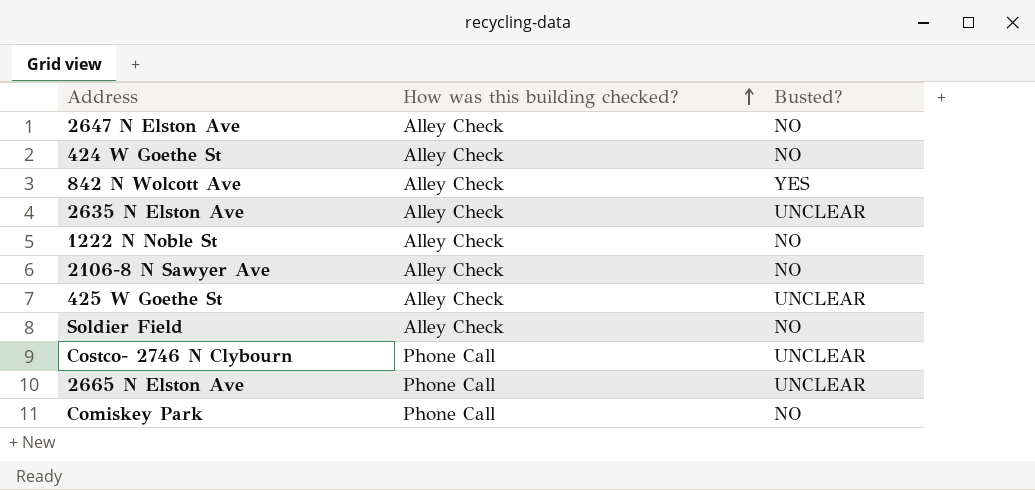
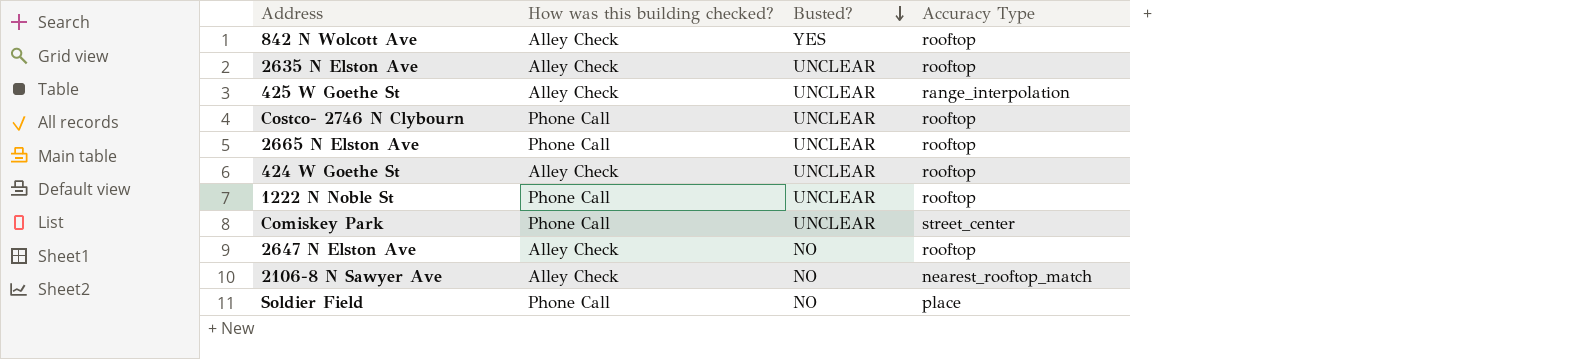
row order: How was this building checked? ascending -> Busted? descending
column Accuracy Type | position: none -> 4
424 W Goethe St | Busted?: NO -> UNCLEAR
1222 N Noble St | How was this building checked?: Alley Check -> Phone Call
1222 N Noble St | Busted?: NO -> UNCLEAR
Comiskey Park | Busted?: NO -> UNCLEAR
Soldier Field | How was this building checked?: Alley Check -> Phone Call

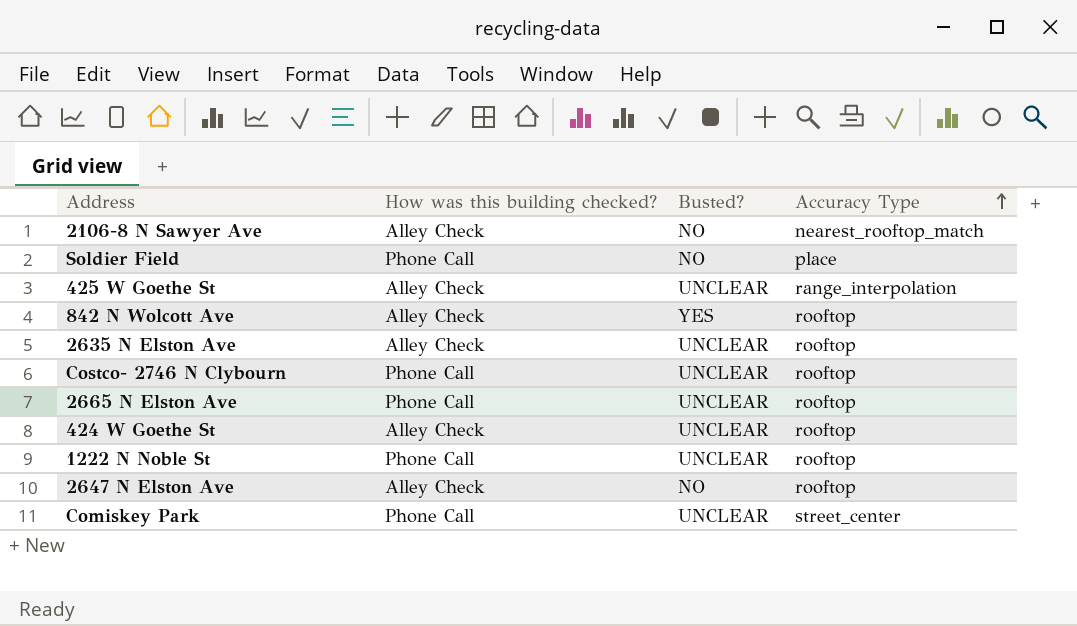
row order: Busted? descending -> Accuracy Type ascending

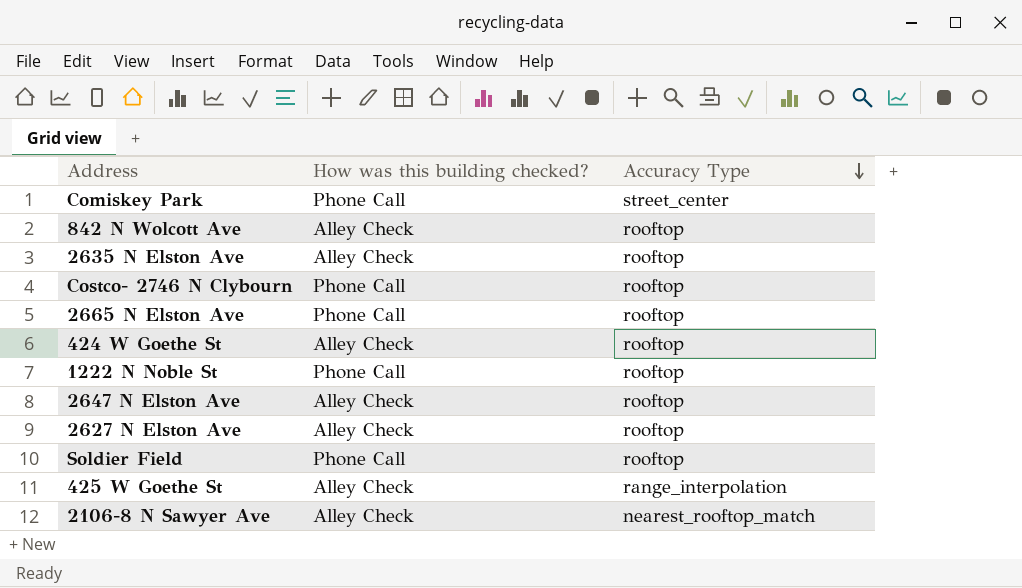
row order: Accuracy Type ascending -> Accuracy Type descending
column Busted? | position: 3 -> none
row 2627 N Elston Ave: none -> Alley Check | rooftop
Soldier Field | Accuracy Type: place -> rooftop

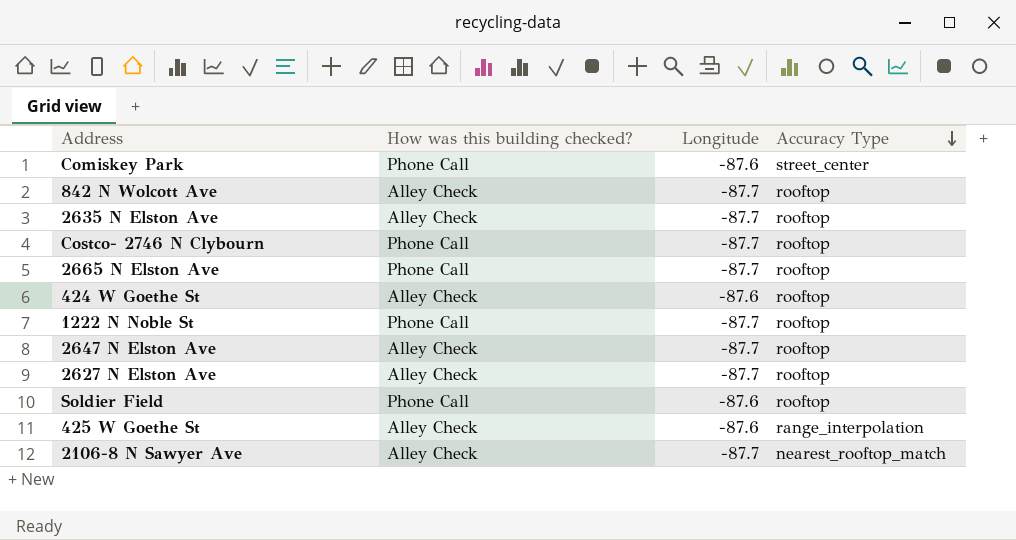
column Longitude | position: none -> 3

